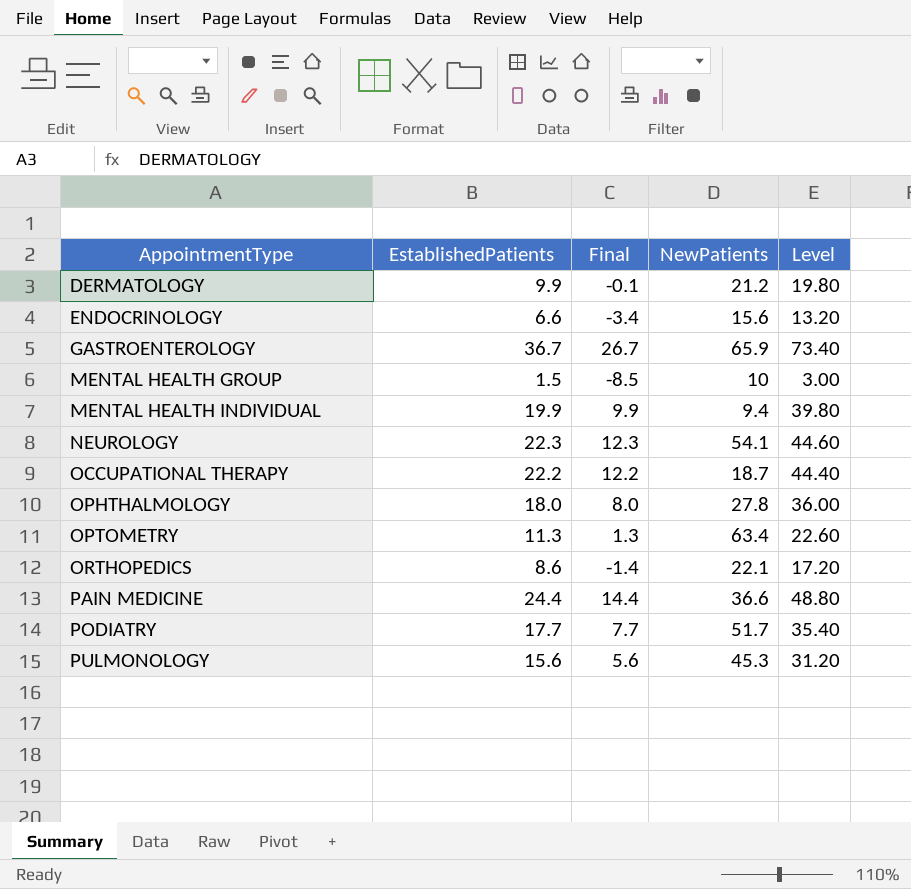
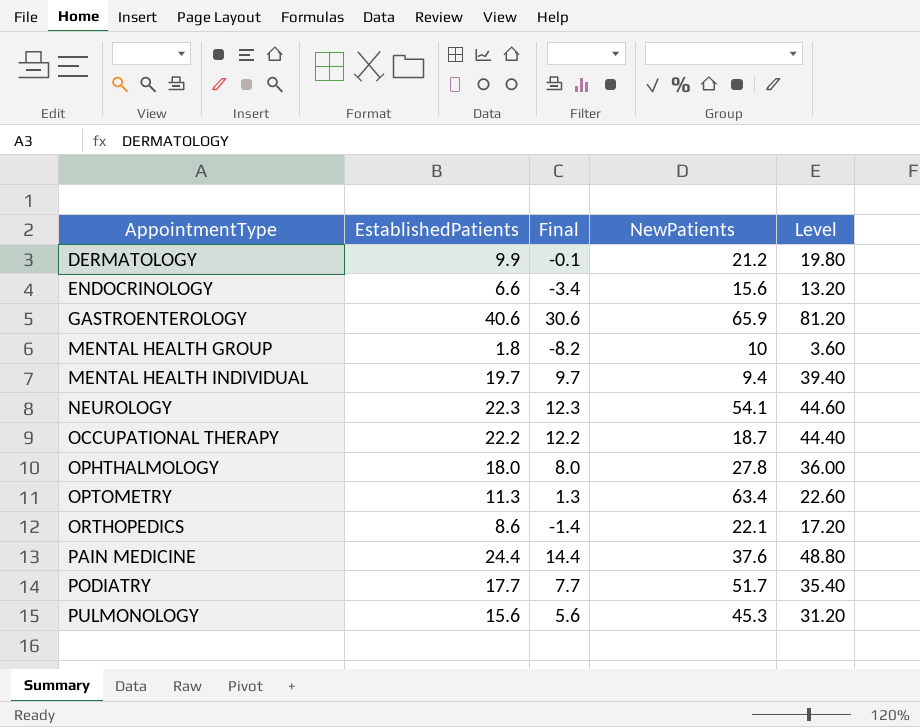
GASTROENTEROLOGY | EstablishedPatients: 36.7 -> 40.6
GASTROENTEROLOGY | Final: 26.7 -> 30.6
GASTROENTEROLOGY | Level: 73.40 -> 81.20
MENTAL HEALTH GROUP | EstablishedPatients: 1.5 -> 1.8
MENTAL HEALTH GROUP | Final: -8.5 -> -8.2
MENTAL HEALTH GROUP | Level: 3.00 -> 3.60
MENTAL HEALTH INDIVIDUAL | EstablishedPatients: 19.9 -> 19.7
MENTAL HEALTH INDIVIDUAL | Final: 9.9 -> 9.7
MENTAL HEALTH INDIVIDUAL | Level: 39.80 -> 39.40
PAIN MEDICINE | NewPatients: 36.6 -> 37.6

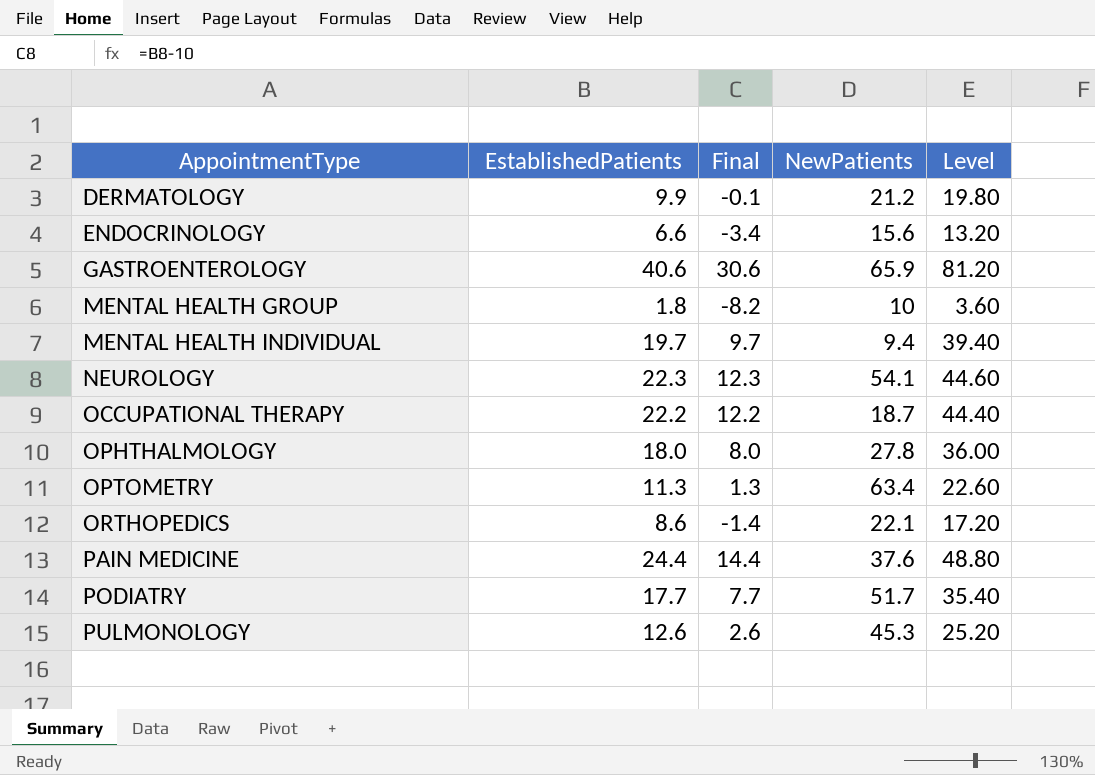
PULMONOLOGY | EstablishedPatients: 15.6 -> 12.6
PULMONOLOGY | Final: 5.6 -> 2.6
PULMONOLOGY | Level: 31.20 -> 25.20

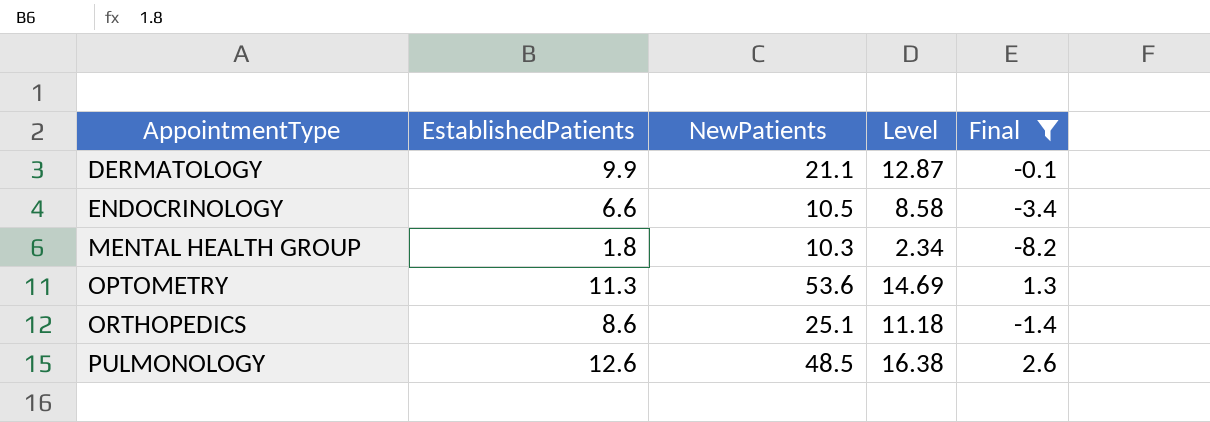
filter: none -> Final <= 2.6
column Level | formula: [EstablishedPatients] * 2 -> [EstablishedPatients] * 1.3
column Final | position: 3 -> 5
DERMATOLOGY | NewPatients: 21.2 -> 21.1
ENDOCRINOLOGY | NewPatients: 15.6 -> 10.5
MENTAL HEALTH GROUP | NewPatients: 10 -> 10.3
OPTOMETRY | NewPatients: 63.4 -> 53.6
ORTHOPEDICS | NewPatients: 22.1 -> 25.1
PULMONOLOGY | NewPatients: 45.3 -> 48.5

